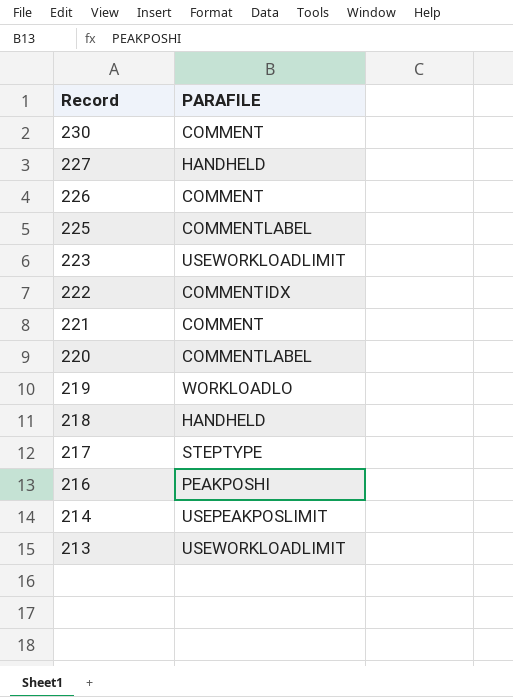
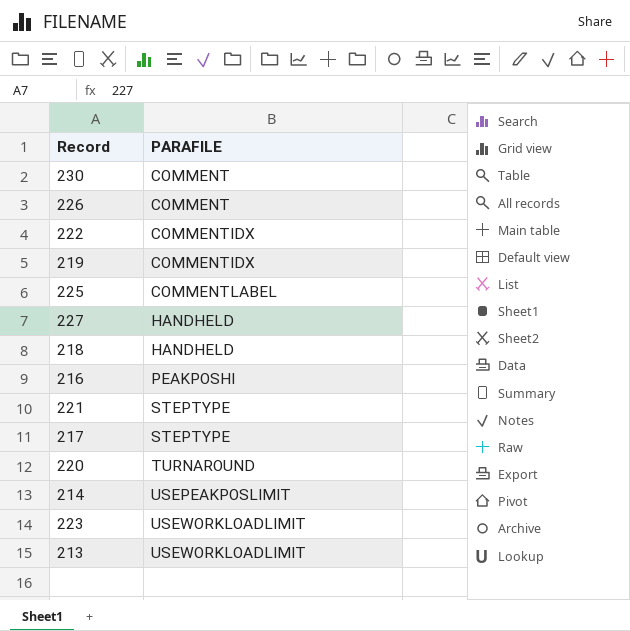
row order: Record descending -> PARAFILE ascending
219 | PARAFILE: WORKLOADLO -> COMMENTIDX
221 | PARAFILE: COMMENT -> STEPTYPE
220 | PARAFILE: COMMENTLABEL -> TURNAROUND

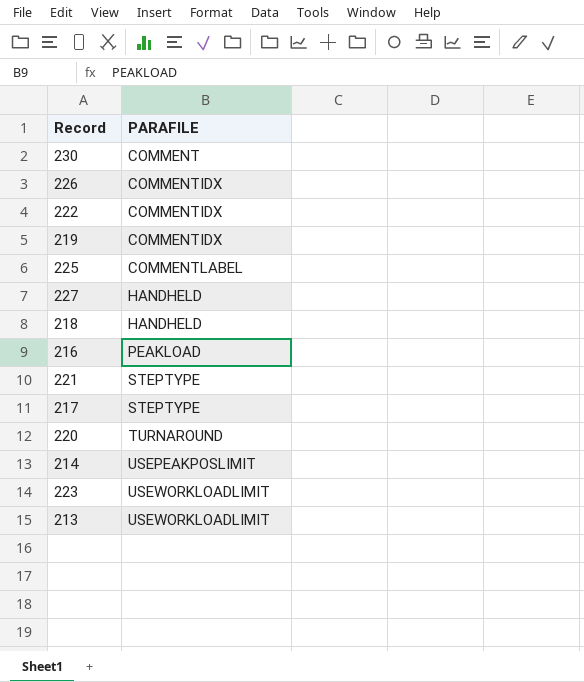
226 | PARAFILE: COMMENT -> COMMENTIDX
216 | PARAFILE: PEAKPOSHI -> PEAKLOAD

